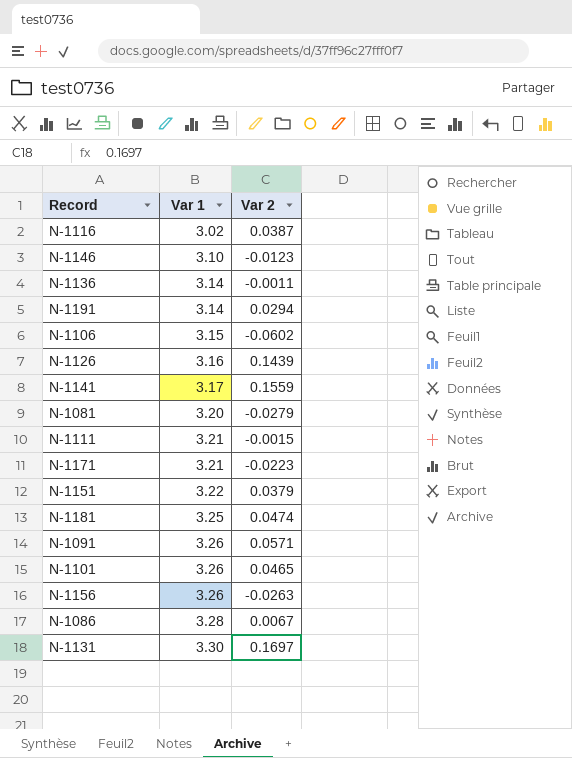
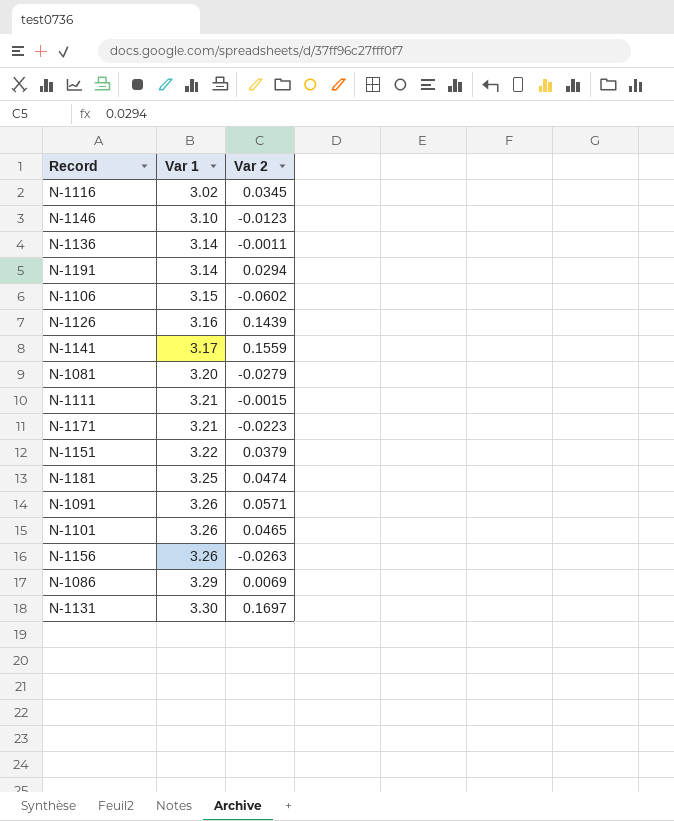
N-1116 | Var 2: 0.0387 -> 0.0345
N-1086 | Var 1: 3.28 -> 3.29
N-1086 | Var 2: 0.0067 -> 0.0069

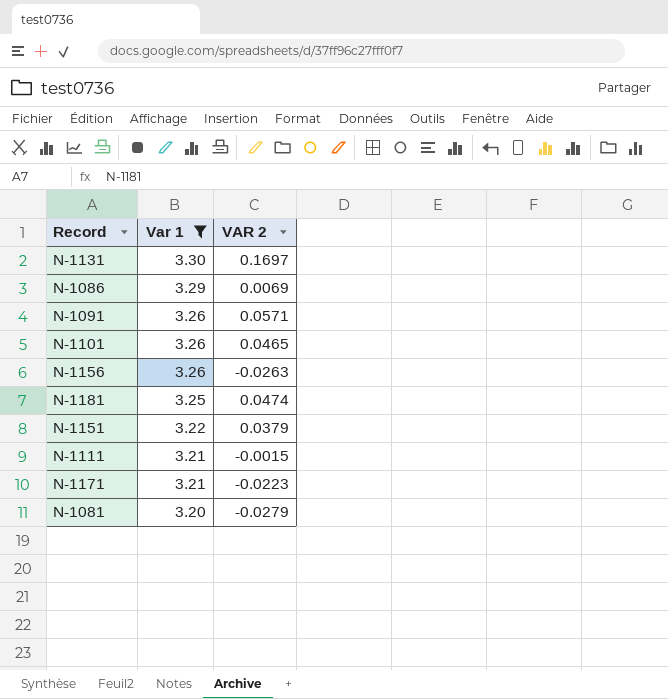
filter: none -> Var 1 >= 3.20
row order: Var 1 ascending -> Var 1 descending
column name: Var 2 -> VAR 2

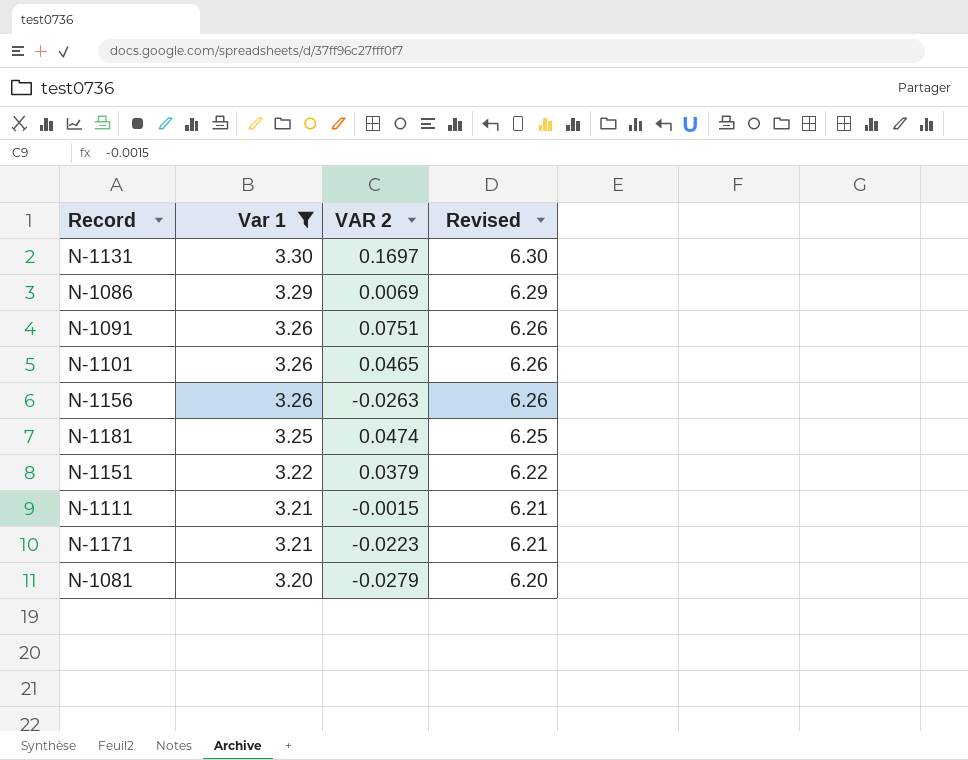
column Revised | formula: none -> [Var 1] + 3
N-1091 | VAR 2: 0.0571 -> 0.0751

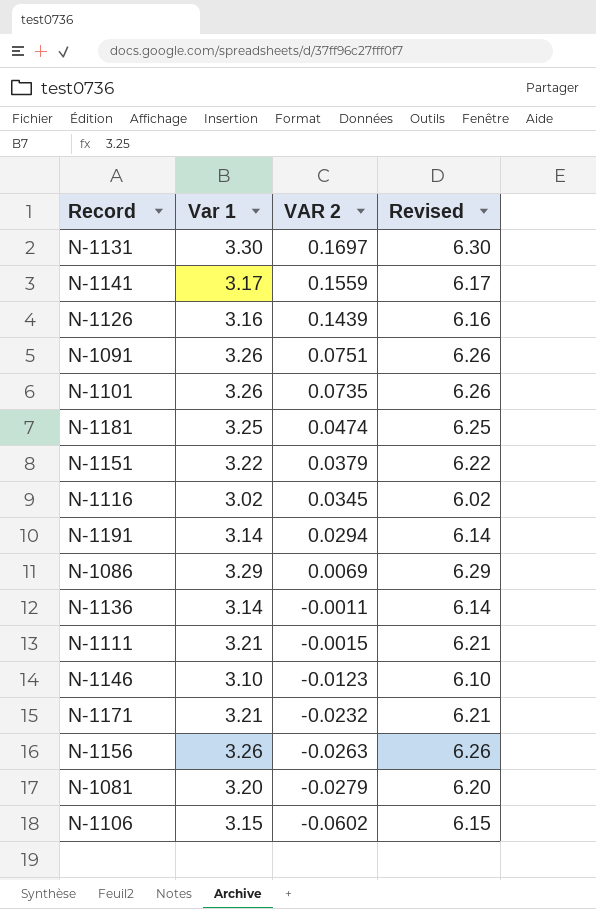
filter: Var 1 >= 3.20 -> none
row order: Var 1 descending -> VAR 2 descending
N-1101 | VAR 2: 0.0465 -> 0.0735
N-1171 | VAR 2: -0.0223 -> -0.0232

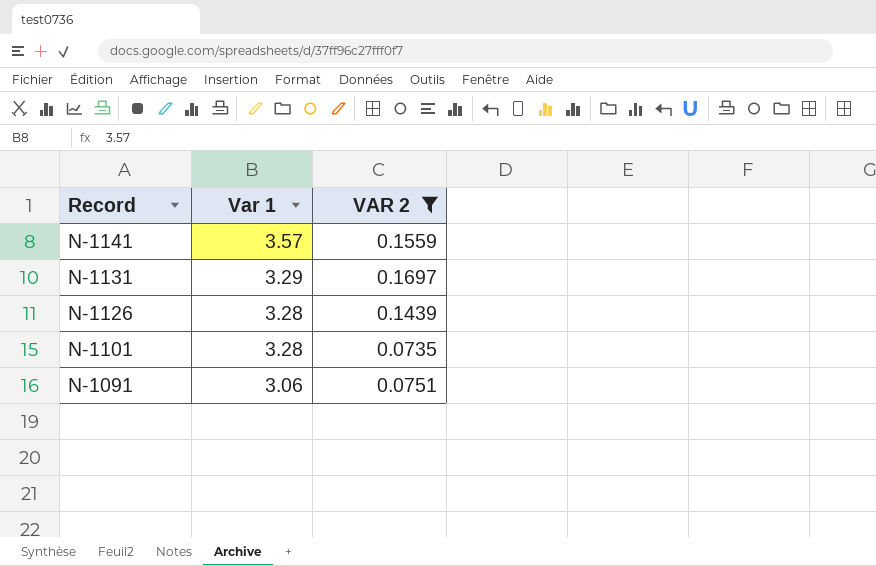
filter: none -> VAR 2 >= 0.0735
row order: VAR 2 descending -> Record descending
column Revised | formula: [Var 1] + 3 -> none
N-1141 | Var 1: 3.17 -> 3.57
N-1131 | Var 1: 3.30 -> 3.29
N-1126 | Var 1: 3.16 -> 3.28
N-1101 | Var 1: 3.26 -> 3.28
N-1091 | Var 1: 3.26 -> 3.06

